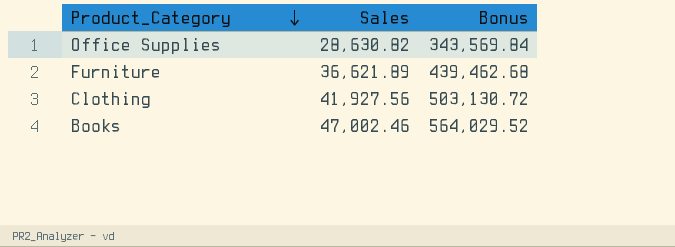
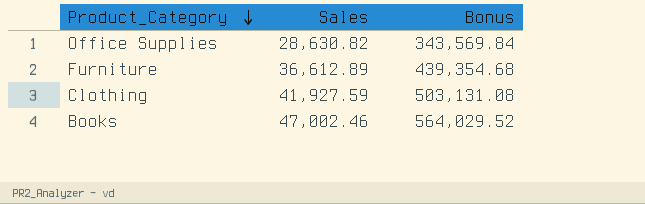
Furniture | Sales: 36,621.89 -> 36,612.89
Furniture | Bonus: 439,462.68 -> 439,354.68
Clothing | Sales: 41,927.56 -> 41,927.59
Clothing | Bonus: 503,130.72 -> 503,131.08

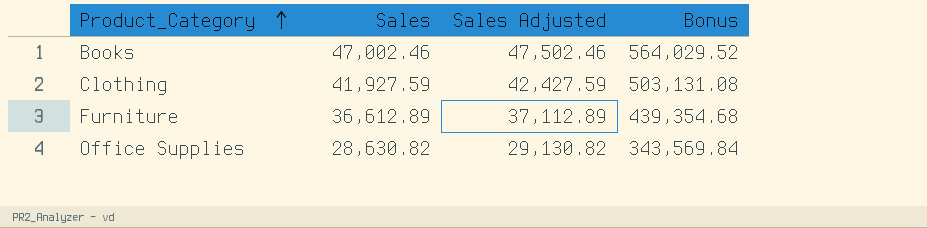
row order: Product_Category descending -> Product_Category ascending
column Sales Adjusted | formula: none -> [Sales] + 500

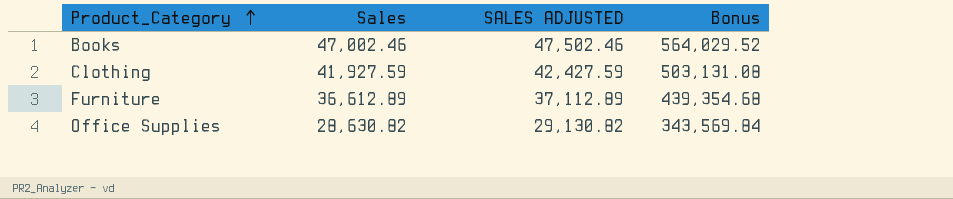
column name: Sales Adjusted -> SALES ADJUSTED

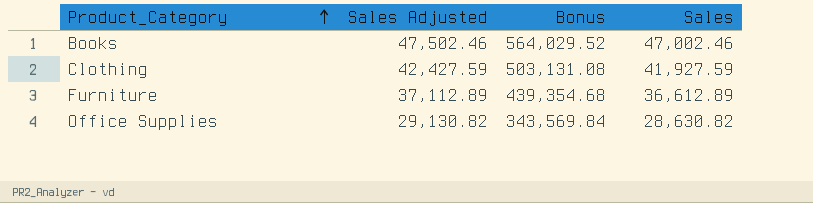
column name: SALES ADJUSTED -> Sales Adjusted
column Sales | position: 2 -> 4

